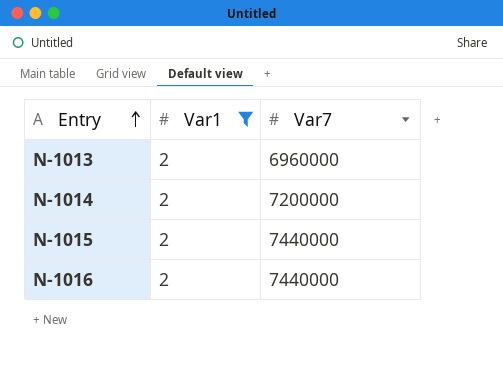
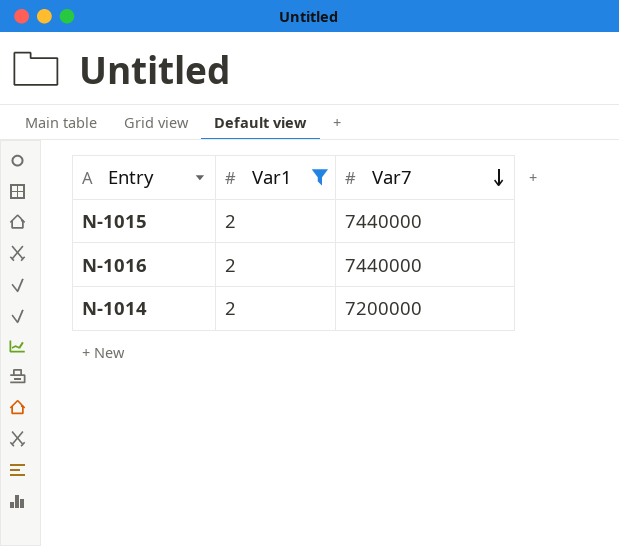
row order: Entry ascending -> Var7 descending
row N-1013: 2 | 6960000 -> none

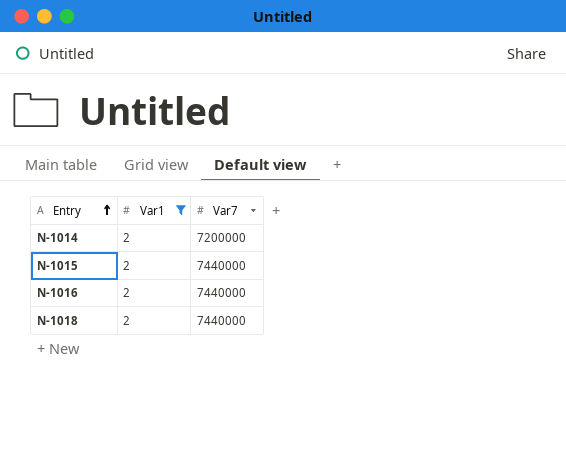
row order: Var7 descending -> Entry ascending
row N-1018: none -> 2 | 7440000

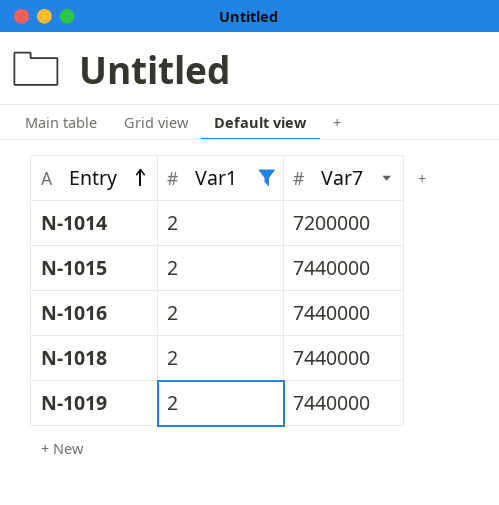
row N-1019: none -> 2 | 7440000

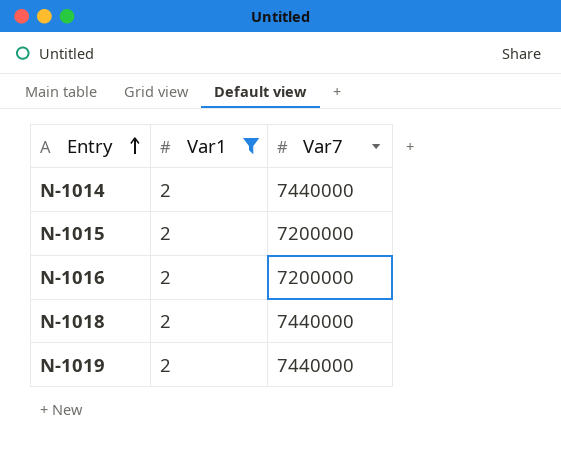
N-1014 | Var7: 7200000 -> 7440000
N-1015 | Var7: 7440000 -> 7200000
N-1016 | Var7: 7440000 -> 7200000

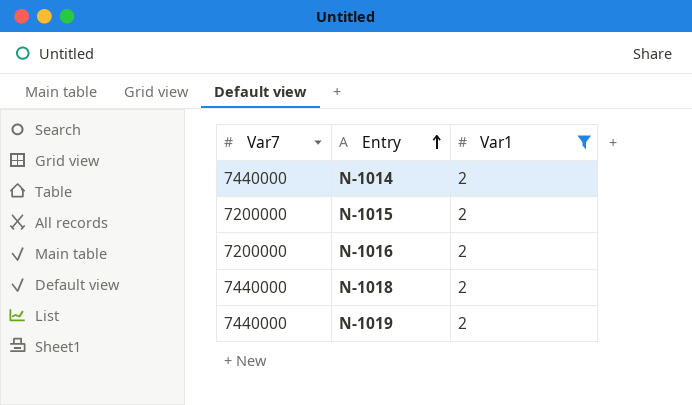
column Var7 | position: 3 -> 1

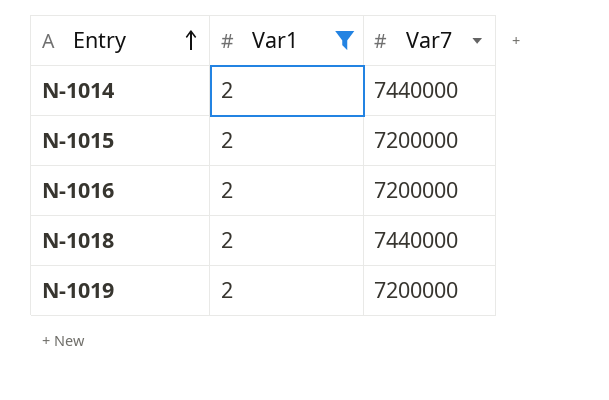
column Var7 | position: 1 -> 3
N-1019 | Var7: 7440000 -> 7200000

